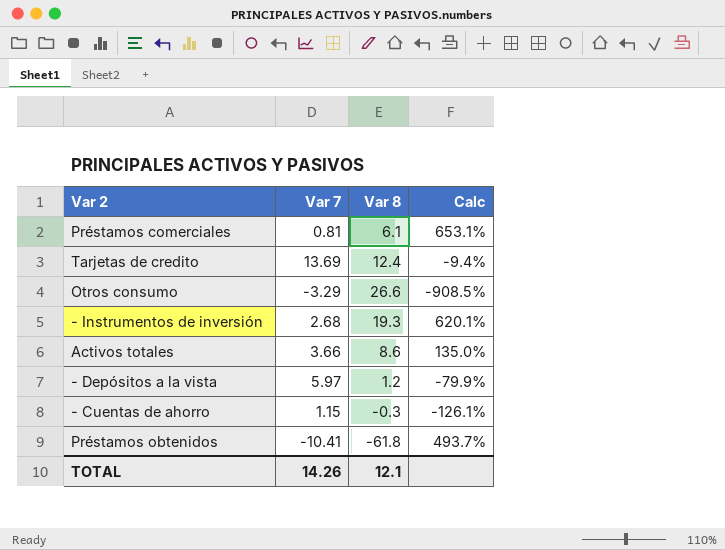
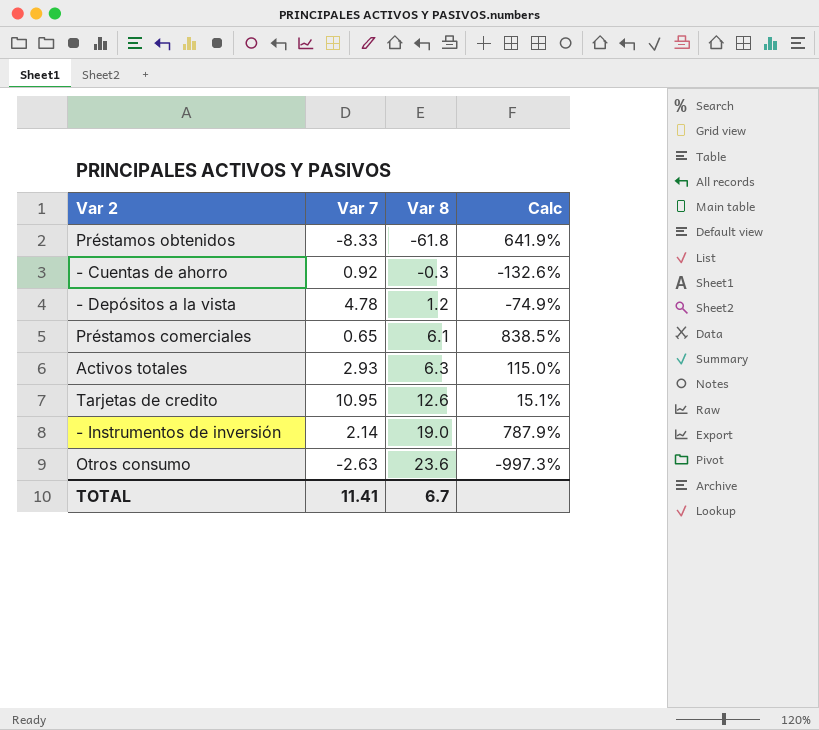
row order: none -> Var 8 ascending
Préstamos obtenidos | Var 7: -10.41 -> -8.33
Préstamos obtenidos | Calc: 493.7% -> 641.9%
- Cuentas de ahorro | Var 7: 1.15 -> 0.92
- Cuentas de ahorro | Calc: -126.1% -> -132.6%
- Depósitos a la vista | Var 7: 5.97 -> 4.78
- Depósitos a la vista | Calc: -79.9% -> -74.9%
Préstamos comerciales | Var 7: 0.81 -> 0.65
Préstamos comerciales | Calc: 653.1% -> 838.5%
Activos totales | Var 7: 3.66 -> 2.93
Activos totales | Var 8: 8.6 -> 6.3
Activos totales | Calc: 135.0% -> 115.0%
Tarjetas de credito | Var 7: 13.69 -> 10.95
Tarjetas de credito | Var 8: 12.4 -> 12.6
Tarjetas de credito | Calc: -9.4% -> 15.1%
- Instrumentos de inversión | Var 7: 2.68 -> 2.14
- Instrumentos de inversión | Var 8: 19.3 -> 19.0
- Instrumentos de inversión | Calc: 620.1% -> 787.9%
Otros consumo | Var 7: -3.29 -> -2.63
Otros consumo | Var 8: 26.6 -> 23.6
Otros consumo | Calc: -908.5% -> -997.3%
TOTAL | Var 7: 14.26 -> 11.41
TOTAL | Var 8: 12.1 -> 6.7

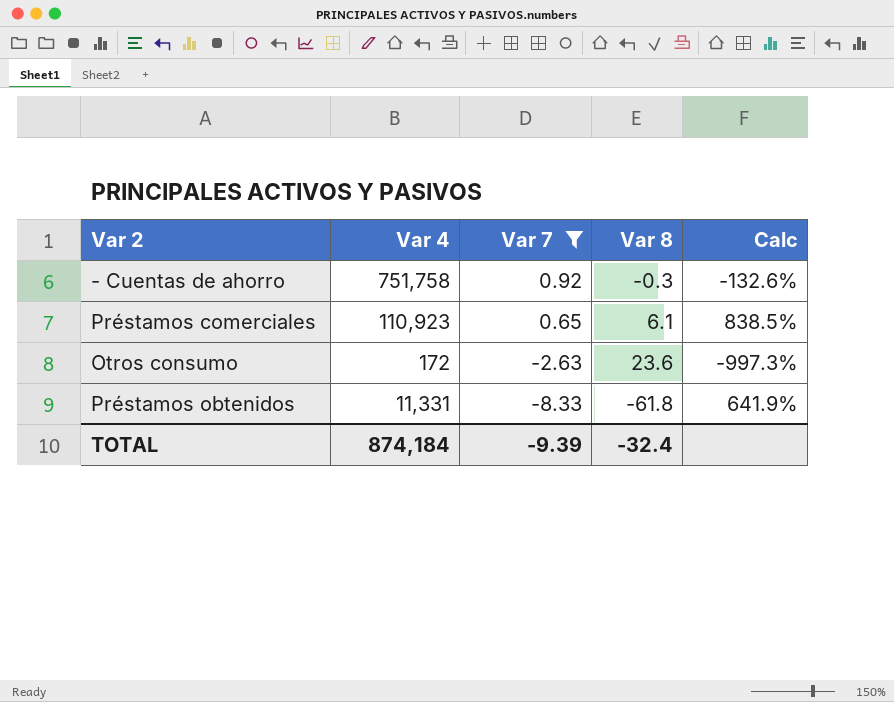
filter: none -> Var 7 <= 0.92
row order: Var 8 ascending -> Var 7 descending
column Var 4 | position: none -> 2
TOTAL | Var 7: 11.41 -> -9.39
TOTAL | Var 8: 6.7 -> -32.4

